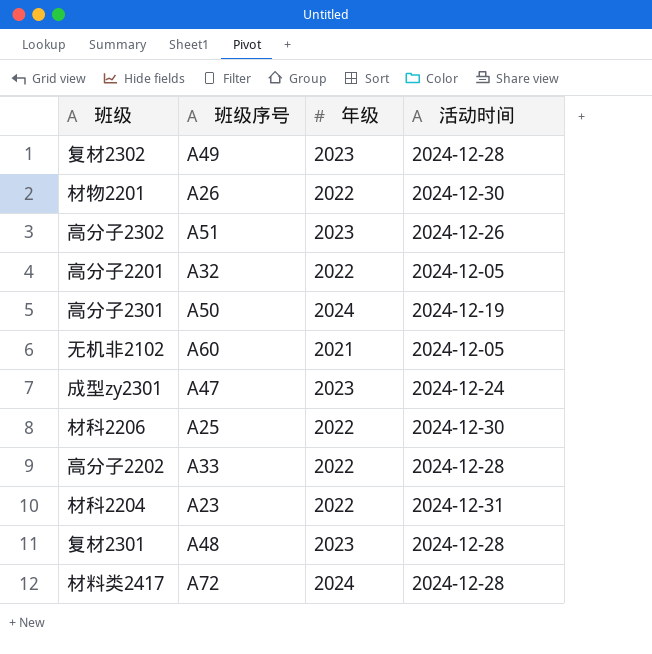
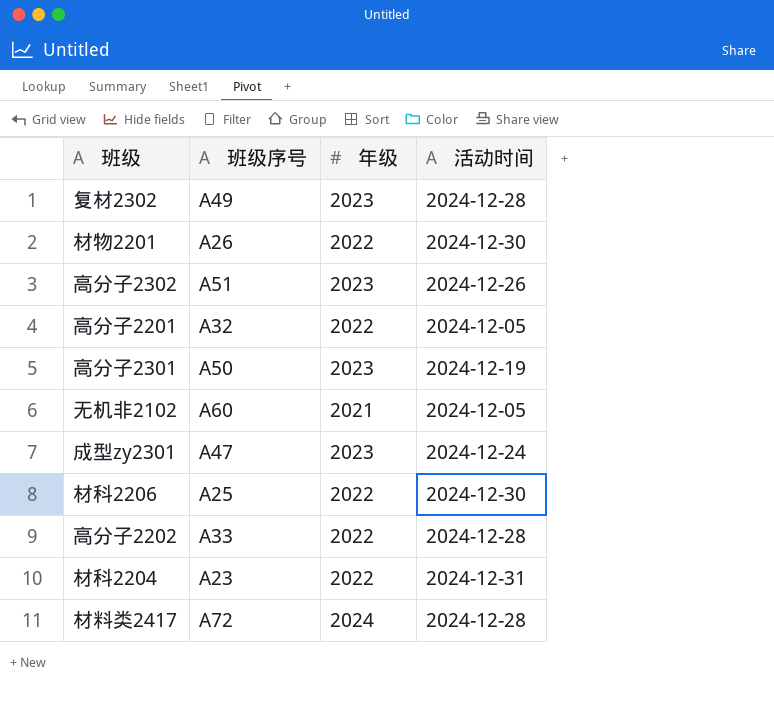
row 复材2301: A48 | 2023 | 2024-12-28 -> none
高分子2301 | 年级: 2024 -> 2023

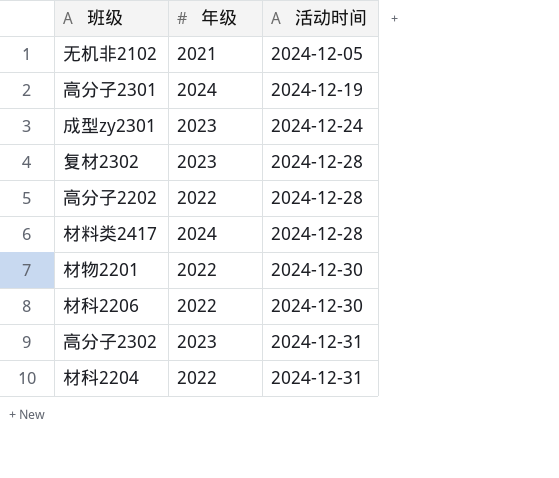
row order: none -> 活动时间 ascending
column 班级序号 | position: 2 -> none
row 高分子2201: A32 | 2022 | 2024-12-05 -> none
高分子2301 | 年级: 2023 -> 2024
高分子2302 | 活动时间: 2024-12-26 -> 2024-12-31

